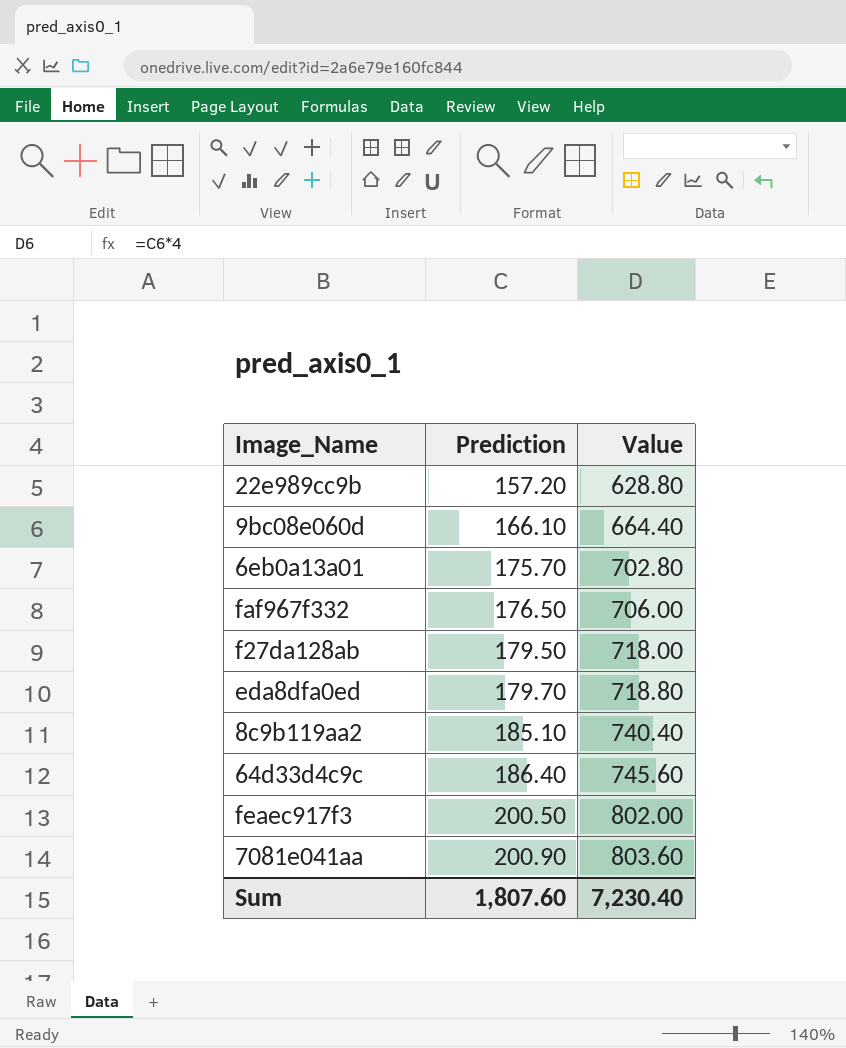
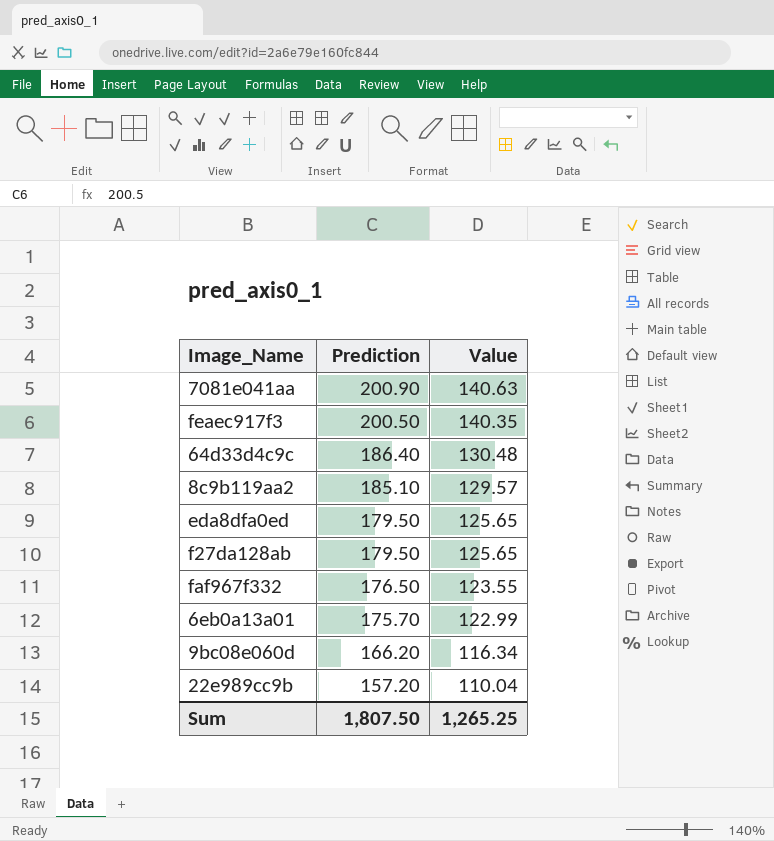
row order: Prediction ascending -> Prediction descending
column Value | formula: [Prediction] * 4 -> [Prediction] * 0.7
eda8dfa0ed | Prediction: 179.70 -> 179.50
9bc08e060d | Prediction: 166.10 -> 166.20
Sum | Prediction: 1,807.60 -> 1,807.50
Sum | Value: 7,230.40 -> 1,265.25

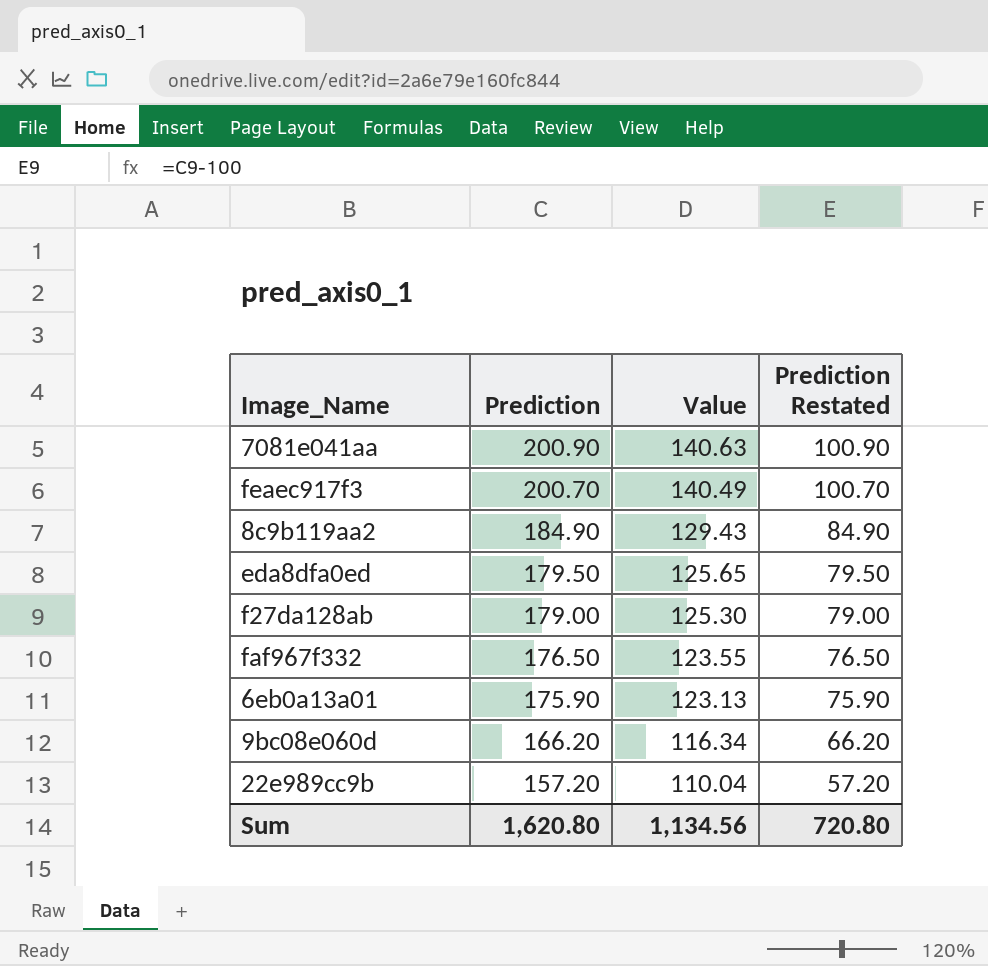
column Prediction Restated | formula: none -> [Prediction] - 100
row 64d33d4c9c: 186.40 | 130.48 -> none
feaec917f3 | Prediction: 200.50 -> 200.70
feaec917f3 | Value: 140.35 -> 140.49
8c9b119aa2 | Prediction: 185.10 -> 184.90
8c9b119aa2 | Value: 129.57 -> 129.43
f27da128ab | Prediction: 179.50 -> 179.00
f27da128ab | Value: 125.65 -> 125.30
6eb0a13a01 | Prediction: 175.70 -> 175.90
6eb0a13a01 | Value: 122.99 -> 123.13
Sum | Prediction: 1,807.50 -> 1,620.80
Sum | Value: 1,265.25 -> 1,134.56

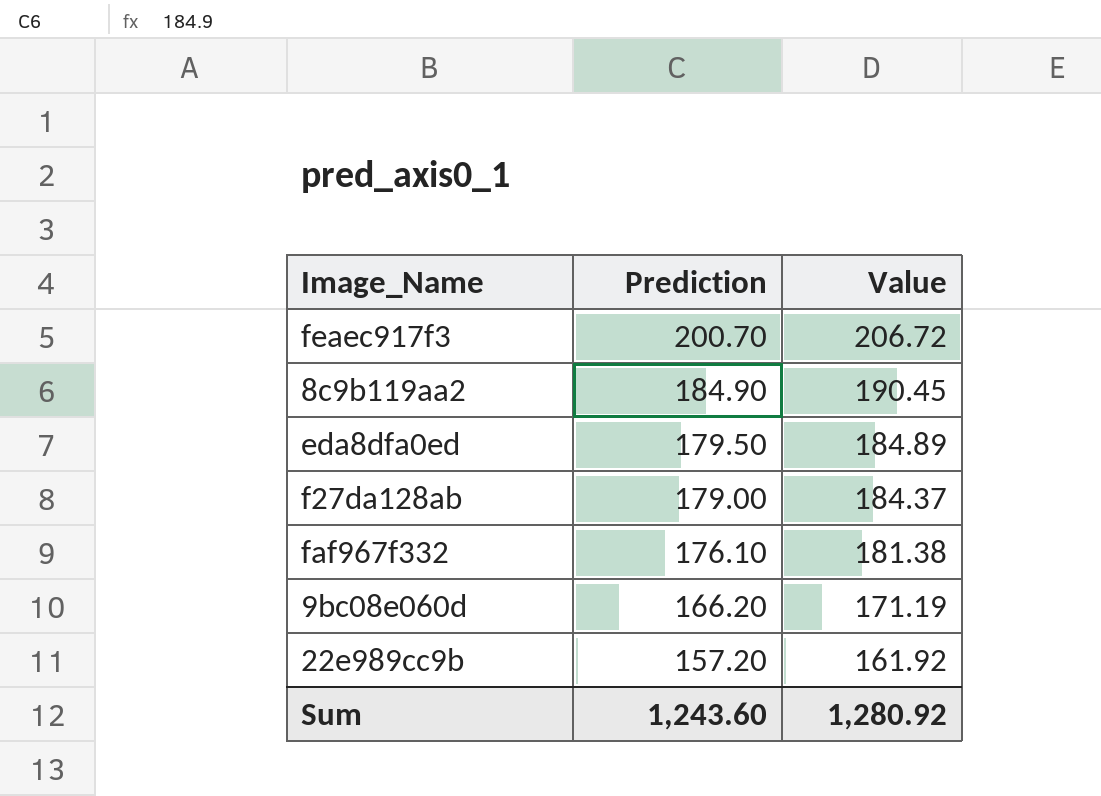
column Prediction Restated | formula: [Prediction] - 100 -> none
column Value | formula: [Prediction] * 0.7 -> [Prediction] * 1.03
row 7081e041aa: 200.90 | 140.63 | 100.90 -> none
row 6eb0a13a01: 175.90 | 123.13 | 75.90 -> none
faf967f332 | Prediction: 176.50 -> 176.10
Sum | Prediction: 1,620.80 -> 1,243.60
Sum | Value: 1,134.56 -> 1,280.92

